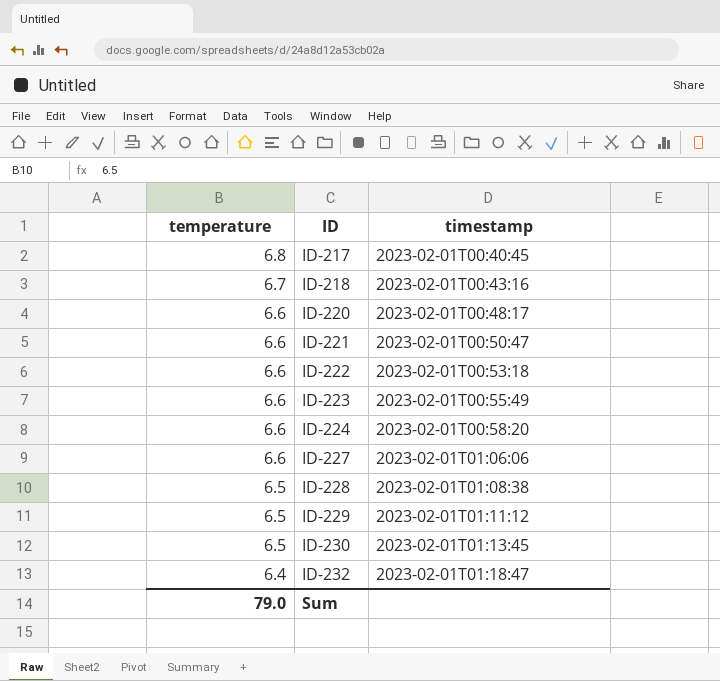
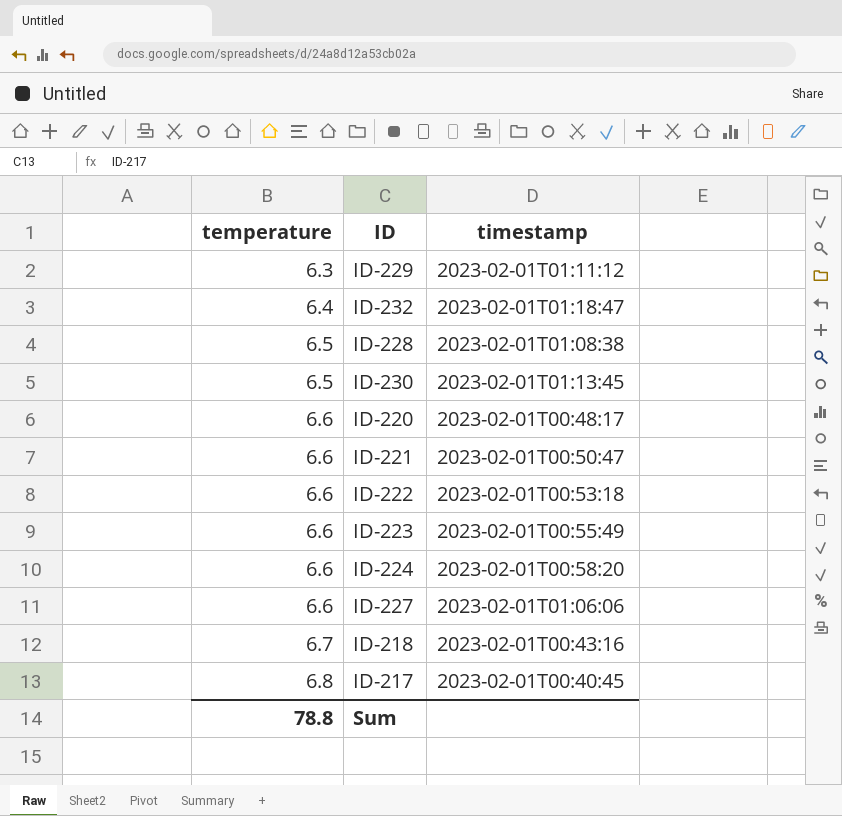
row order: temperature descending -> temperature ascending
ID-229 | temperature: 6.5 -> 6.3
Sum | temperature: 79.0 -> 78.8

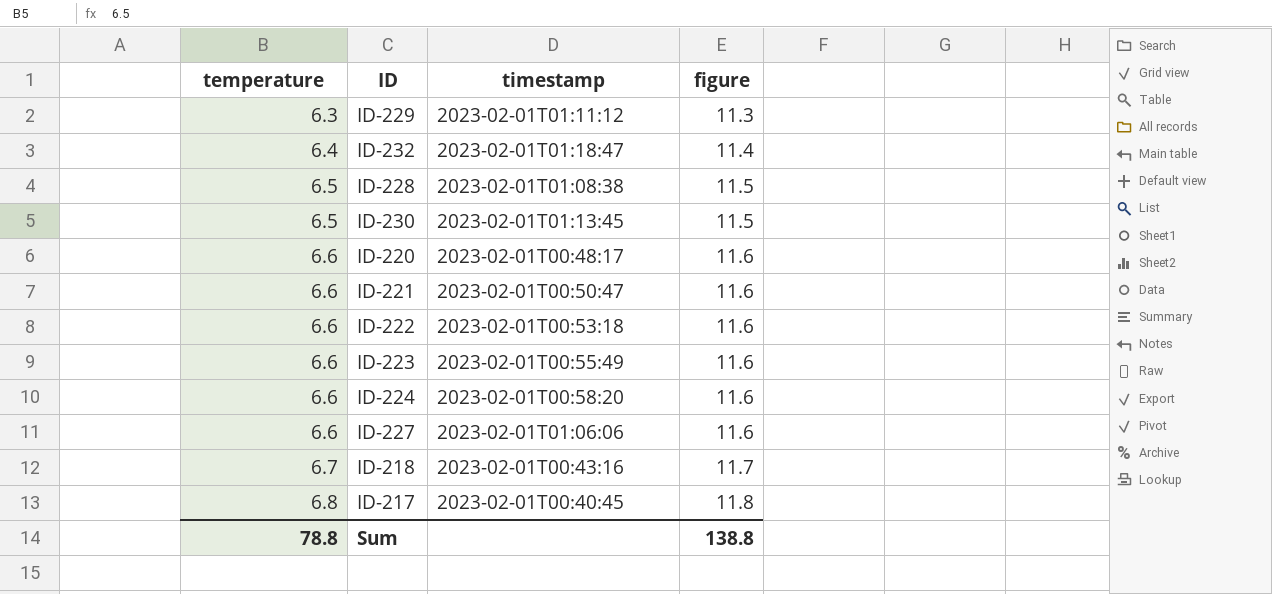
column figure | formula: none -> [temperature] + 5

